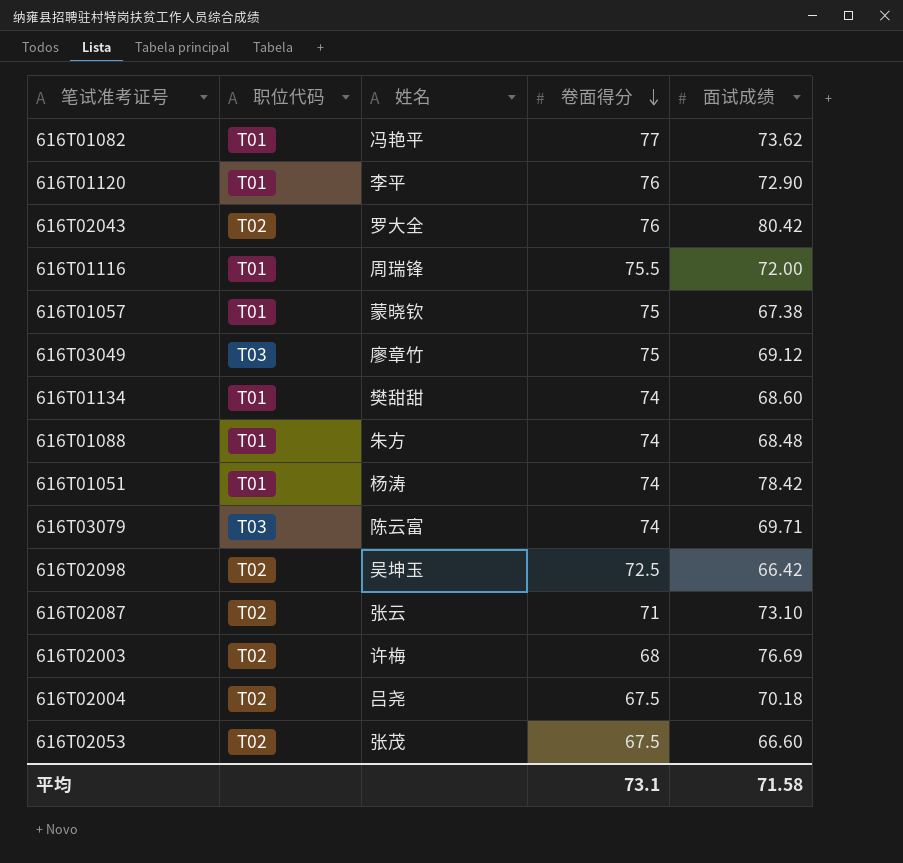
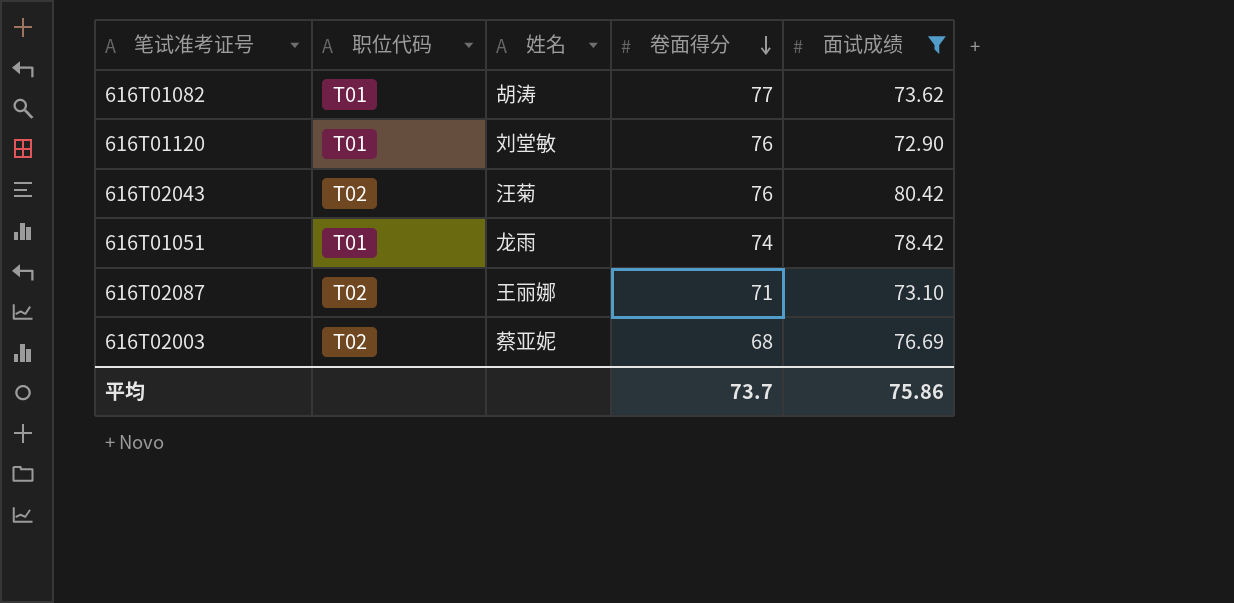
filter: none -> 面试成绩 >= 72.90
616T01082 | 姓名: 冯艳平 -> 胡涛
616T01120 | 姓名: 李平 -> 刘堂敏
616T02043 | 姓名: 罗大全 -> 汪菊
616T01051 | 姓名: 杨涛 -> 龙雨
616T02087 | 姓名: 张云 -> 王丽娜
616T02003 | 姓名: 许梅 -> 蔡亚妮
平均 | 卷面得分: 73.1 -> 73.7
平均 | 面试成绩: 71.58 -> 75.86

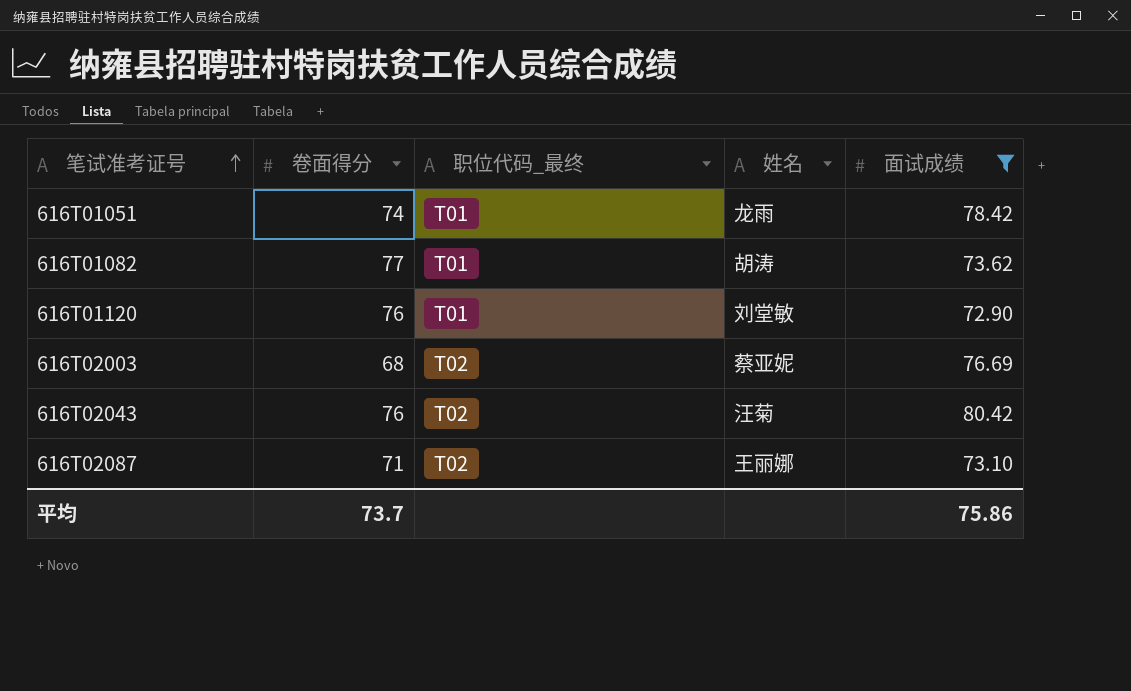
row order: 卷面得分 descending -> 笔试准考证号 ascending
column 卷面得分 | position: 4 -> 2
column name: 职位代码 -> 职位代码_最终

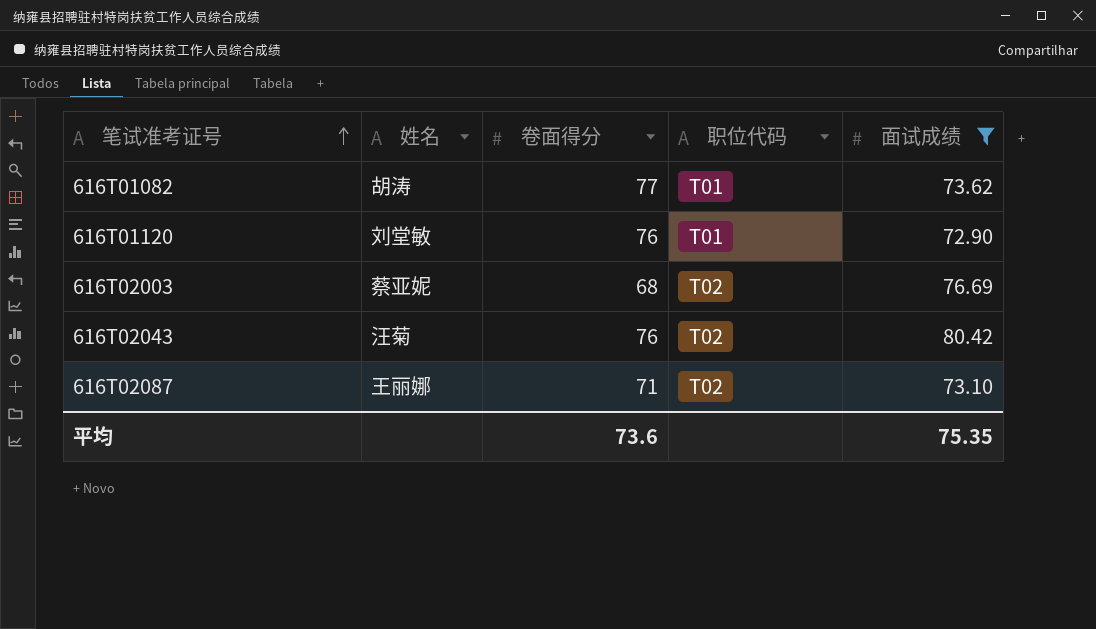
column 姓名 | position: 4 -> 2
column name: 职位代码_最终 -> 职位代码
row 616T01051: 74 | T01 | 龙雨 | 78.42 -> none
平均 | 卷面得分: 73.7 -> 73.6
平均 | 面试成绩: 75.86 -> 75.35

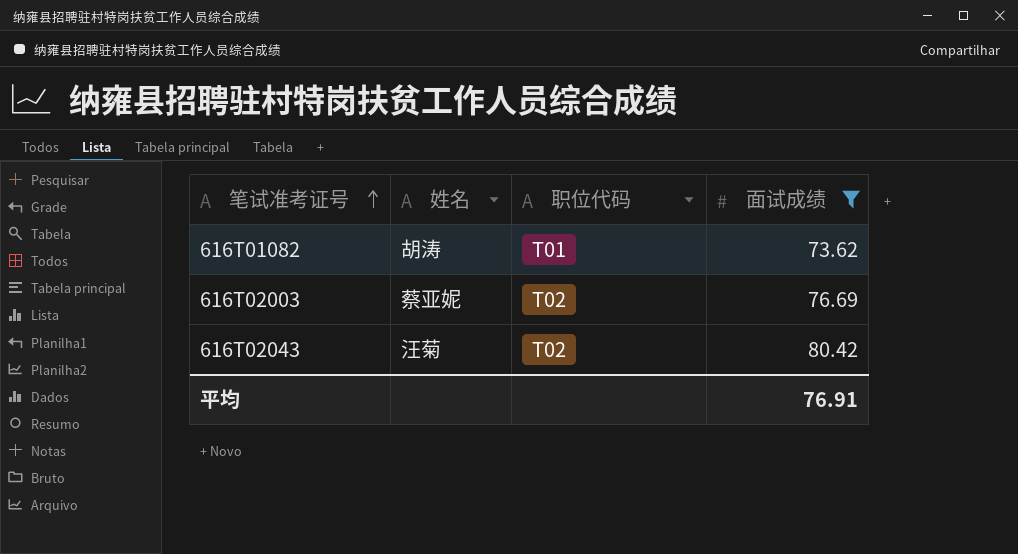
column 卷面得分 | position: 3 -> none
row 616T01120: 刘堂敏 | 76 | T01 | 72.90 -> none
row 616T02087: 王丽娜 | 71 | T02 | 73.10 -> none
平均 | 面试成绩: 75.35 -> 76.91

